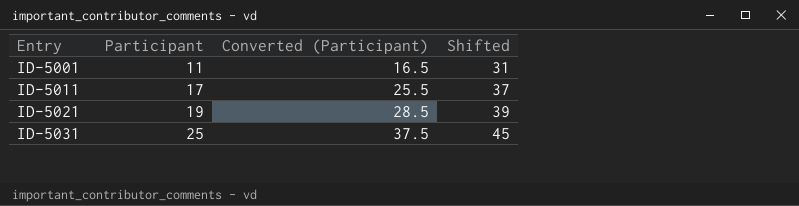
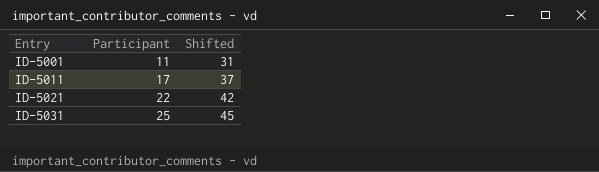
column Converted (Participant) | formula: [Participant] * 1.5 -> none
ID-5021 | Participant: 19 -> 22
ID-5021 | Shifted: 39 -> 42

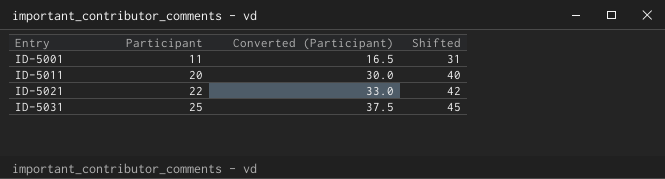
column Converted (Participant) | formula: none -> [Participant] * 1.5
ID-5011 | Participant: 17 -> 20
ID-5011 | Shifted: 37 -> 40

